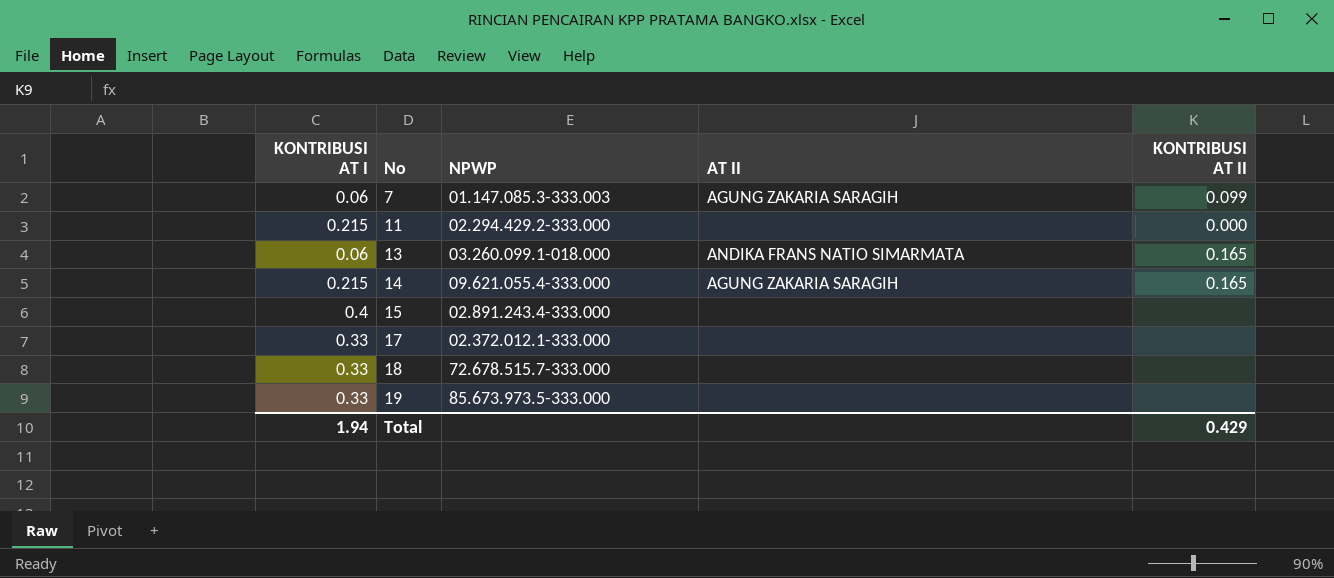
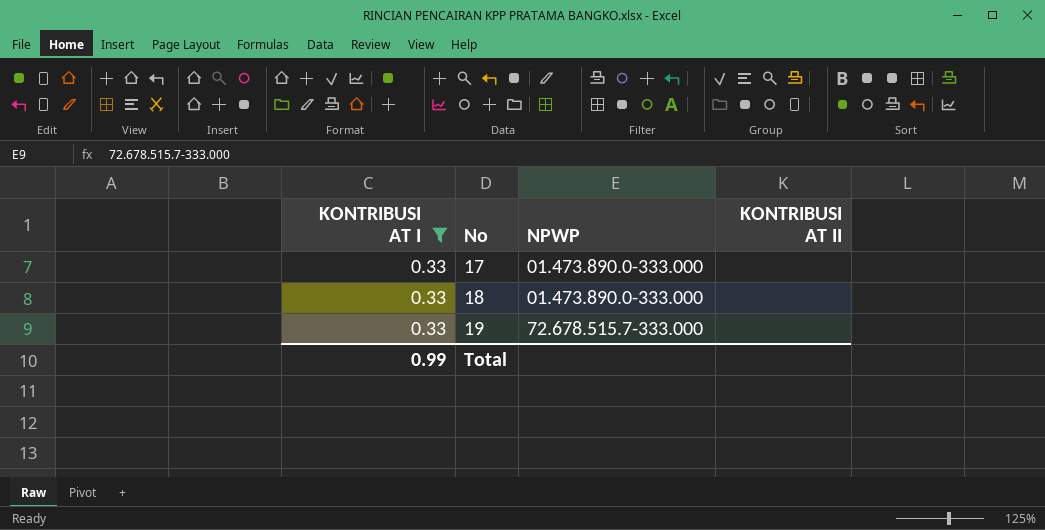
filter: none -> KONTRIBUSI AT I = 0.33
column AT II | position: 4 -> none
17 | NPWP: 02.372.012.1-333.000 -> 01.473.890.0-333.000
18 | NPWP: 72.678.515.7-333.000 -> 01.473.890.0-333.000
19 | NPWP: 85.673.973.5-333.000 -> 72.678.515.7-333.000
Total | KONTRIBUSI AT I: 1.94 -> 0.99
Total | KONTRIBUSI AT II: 0.429 -> none

